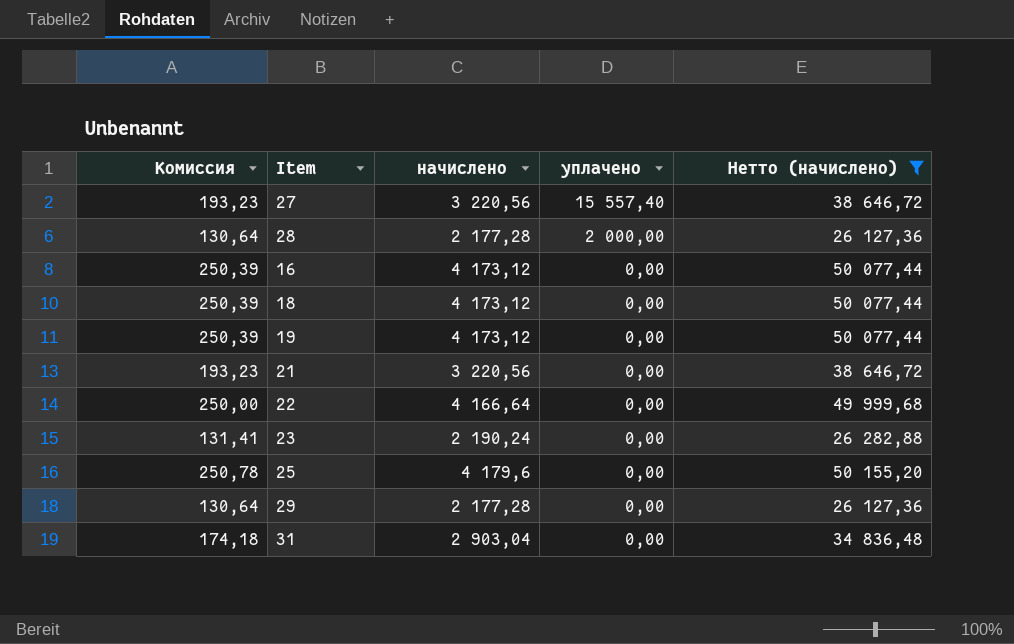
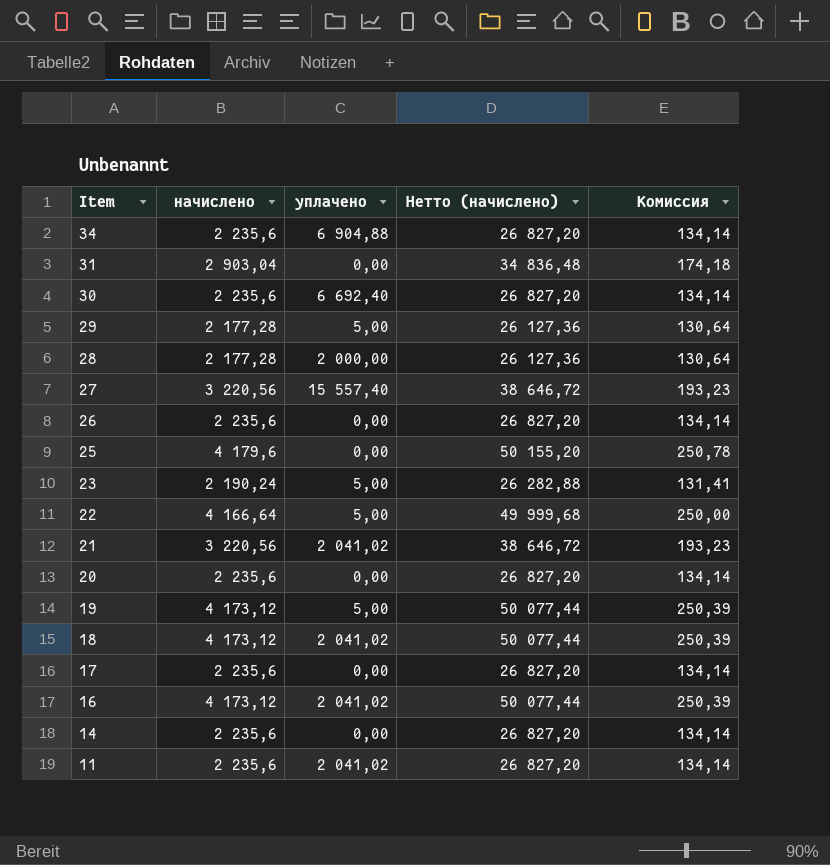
filter: Нетто (начислено) != 26 827,20 -> none
row order: уплачено descending -> Item descending
column Комиссия | position: 1 -> 5
29 | уплачено: 0,00 -> 5,00
23 | уплачено: 0,00 -> 5,00
22 | уплачено: 0,00 -> 5,00
21 | уплачено: 0,00 -> 2 041,02
19 | уплачено: 0,00 -> 5,00
18 | уплачено: 0,00 -> 2 041,02
16 | уплачено: 0,00 -> 2 041,02

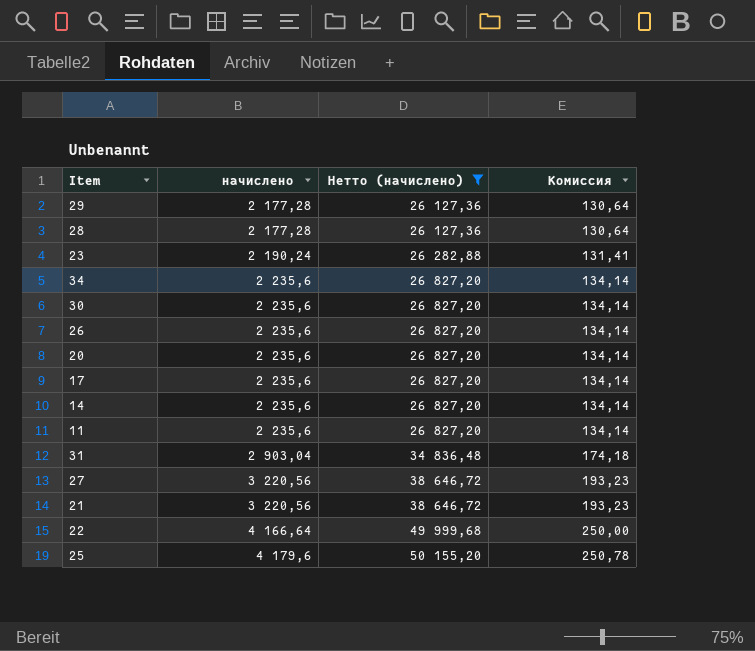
filter: none -> Нетто (начислено) != 50 077,44
row order: Item descending -> начислено ascending
column уплачено | position: 3 -> none

